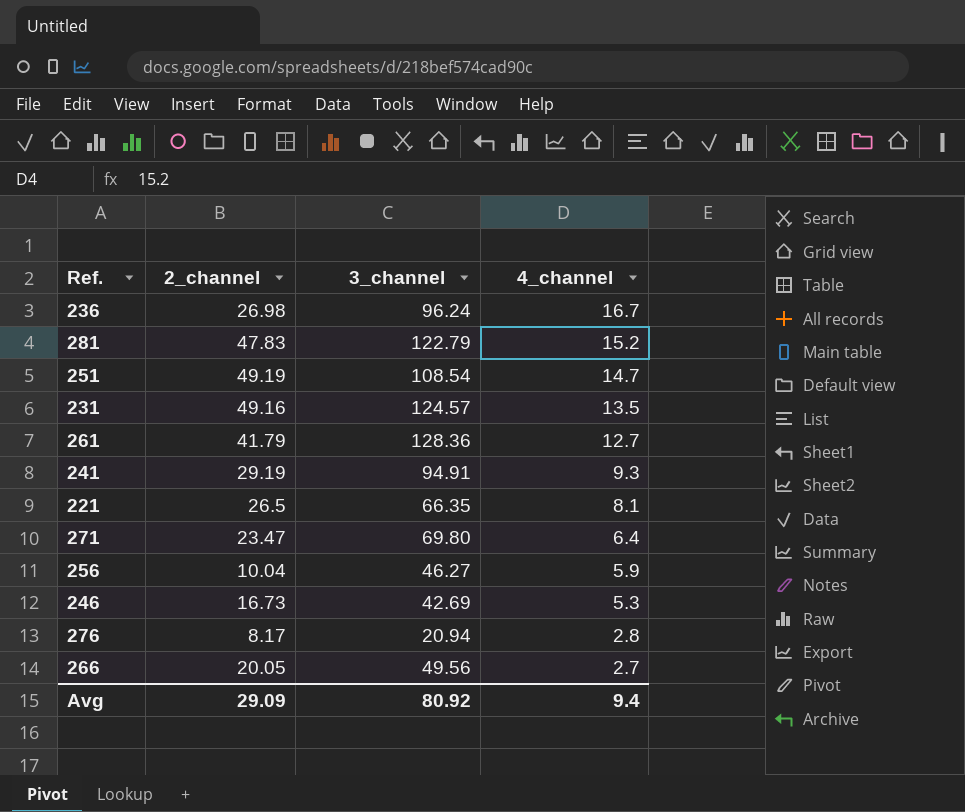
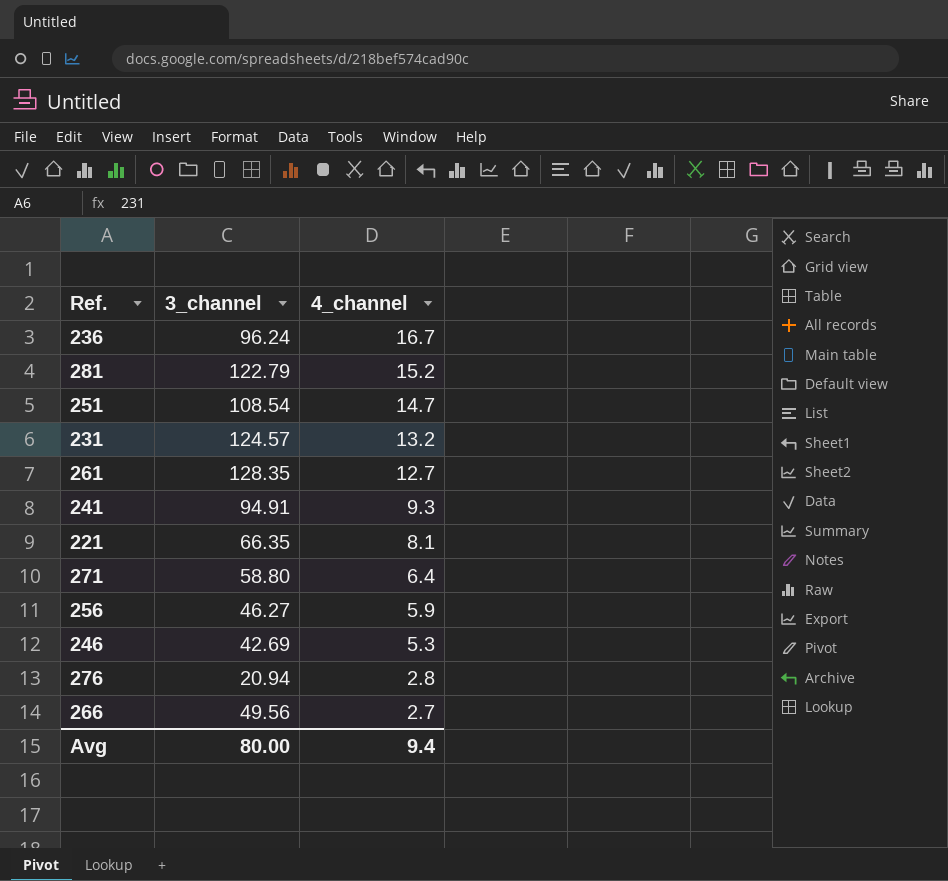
column 2_channel | position: 2 -> none
231 | 4_channel: 13.5 -> 13.2
261 | 3_channel: 128.36 -> 128.35
271 | 3_channel: 69.80 -> 58.80
Avg | 3_channel: 80.92 -> 80.00

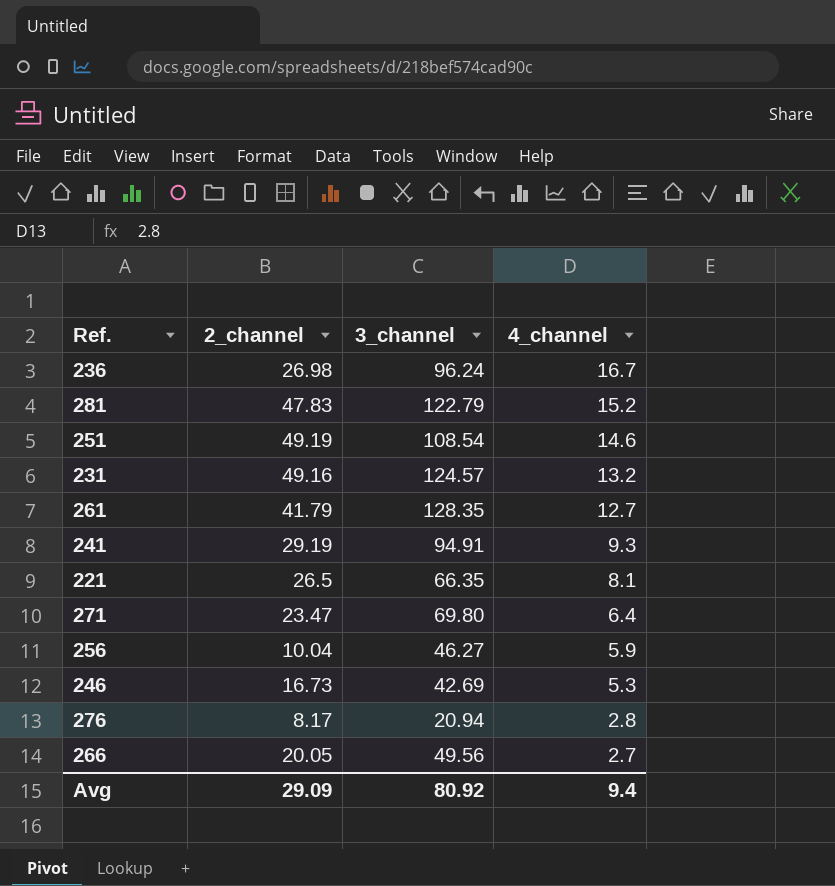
column 2_channel | position: none -> 2
251 | 4_channel: 14.7 -> 14.6
271 | 3_channel: 58.80 -> 69.80
Avg | 3_channel: 80.00 -> 80.92

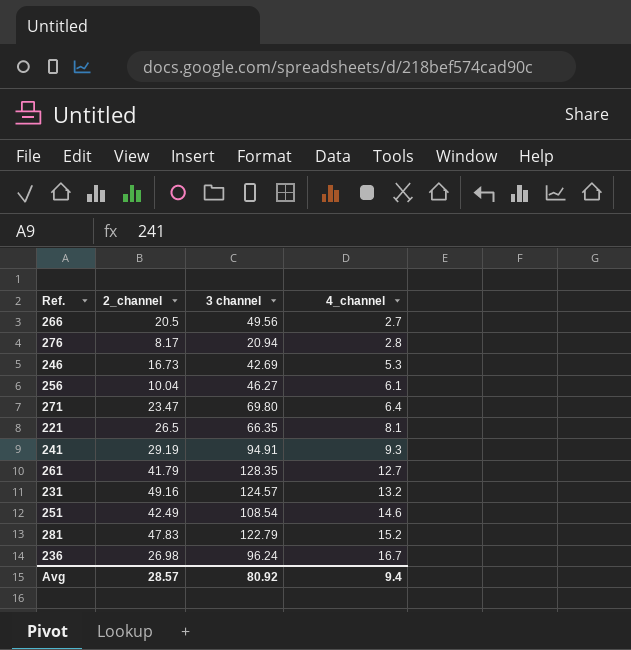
row order: 4_channel descending -> 4_channel ascending
column name: 3_channel -> 3 channel
266 | 2_channel: 20.05 -> 20.5
256 | 4_channel: 5.9 -> 6.1
251 | 2_channel: 49.19 -> 42.49
Avg | 2_channel: 29.09 -> 28.57

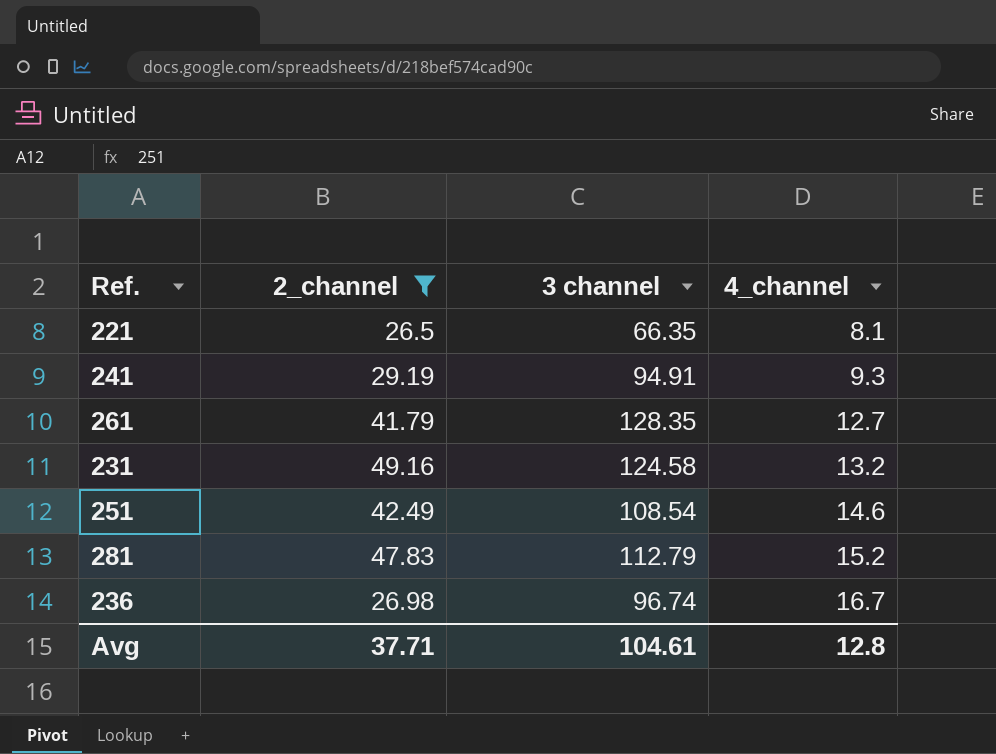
filter: none -> 2_channel >= 26.5
231 | 3 channel: 124.57 -> 124.58
281 | 3 channel: 122.79 -> 112.79
236 | 3 channel: 96.24 -> 96.74
Avg | 2_channel: 28.57 -> 37.71
Avg | 3 channel: 80.92 -> 104.61
Avg | 4_channel: 9.4 -> 12.8

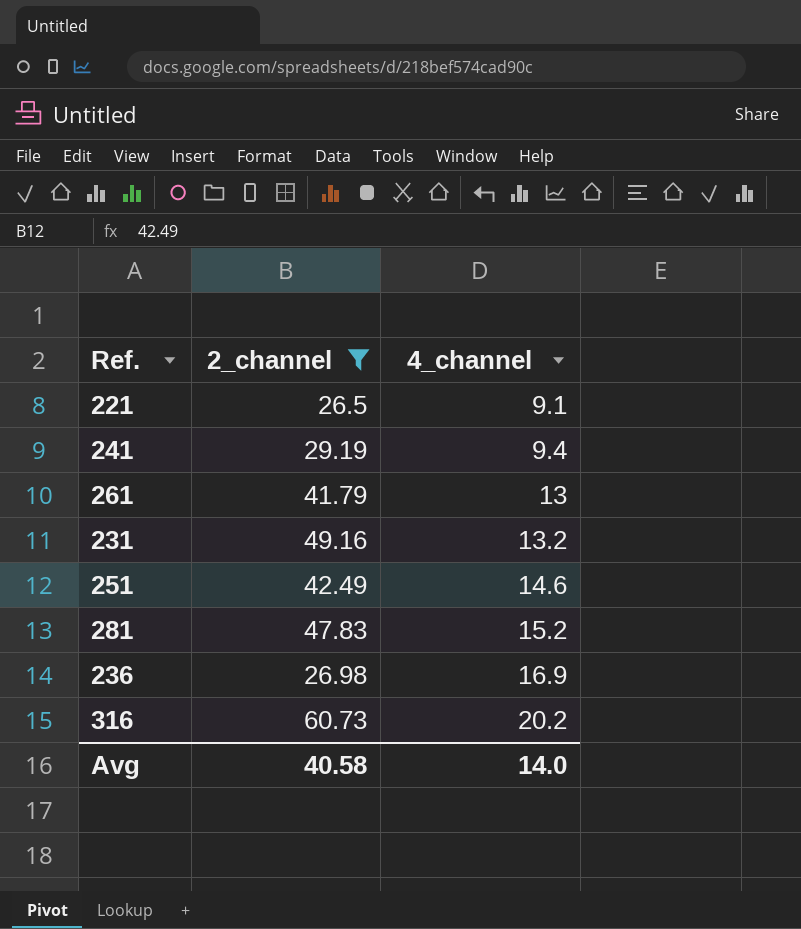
column 3 channel | position: 3 -> none
221 | 4_channel: 8.1 -> 9.1
241 | 4_channel: 9.3 -> 9.4
261 | 4_channel: 12.7 -> 13
236 | 4_channel: 16.7 -> 16.9
row 316: none -> 60.73 | 20.2
Avg | 2_channel: 37.71 -> 40.58
Avg | 4_channel: 12.8 -> 14.0

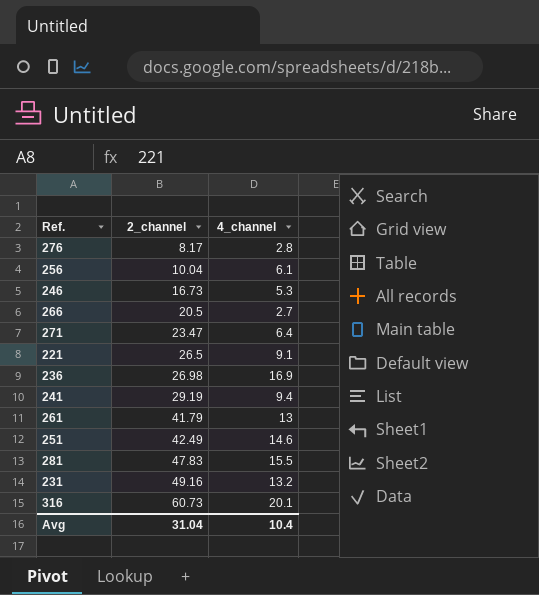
filter: 2_channel >= 26.5 -> none
row order: 4_channel ascending -> 2_channel ascending
281 | 4_channel: 15.2 -> 15.5
316 | 4_channel: 20.2 -> 20.1
Avg | 2_channel: 40.58 -> 31.04
Avg | 4_channel: 14.0 -> 10.4

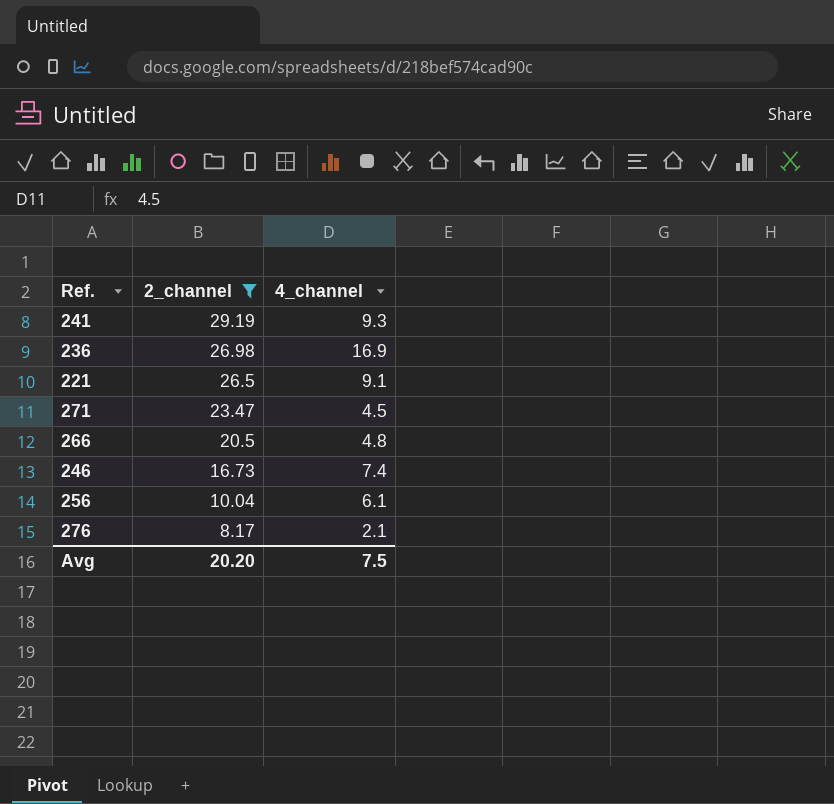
filter: none -> 2_channel <= 29.19
row order: 2_channel ascending -> 2_channel descending
241 | 4_channel: 9.4 -> 9.3
271 | 4_channel: 6.4 -> 4.5
266 | 4_channel: 2.7 -> 4.8
246 | 4_channel: 5.3 -> 7.4
276 | 4_channel: 2.8 -> 2.1
Avg | 2_channel: 31.04 -> 20.20
Avg | 4_channel: 10.4 -> 7.5

